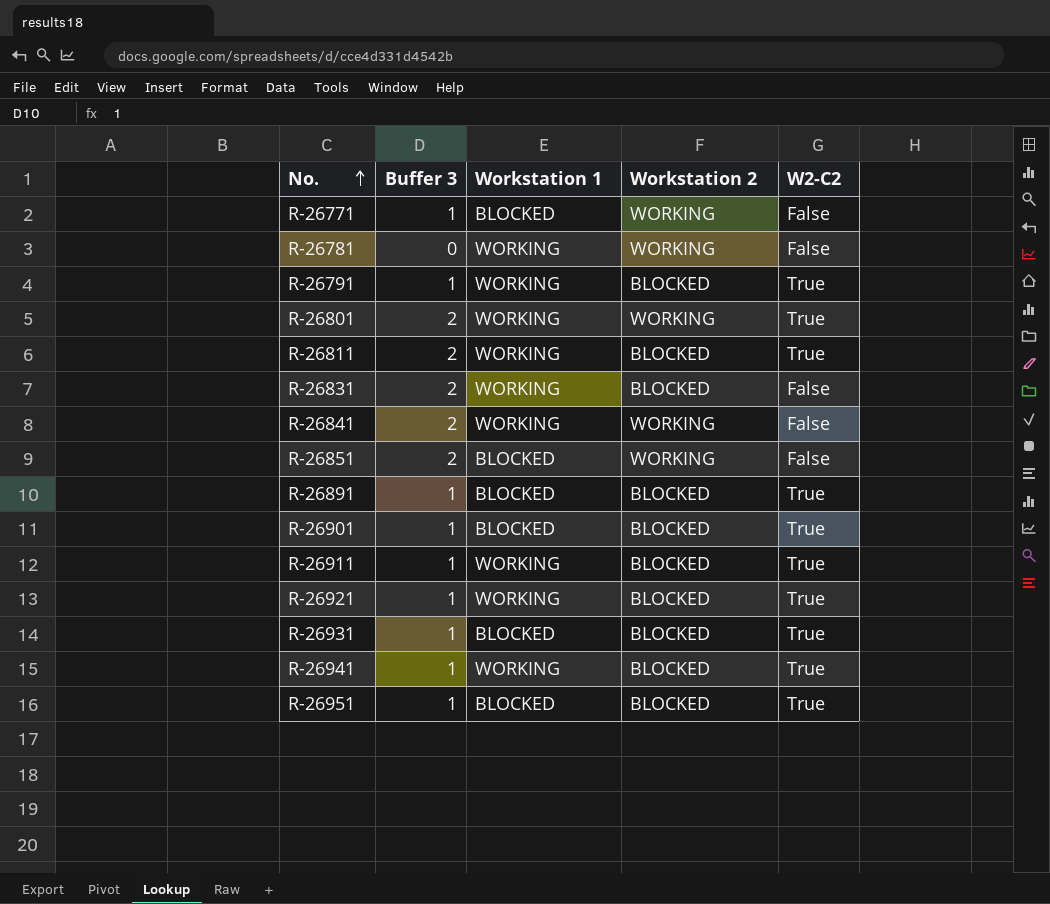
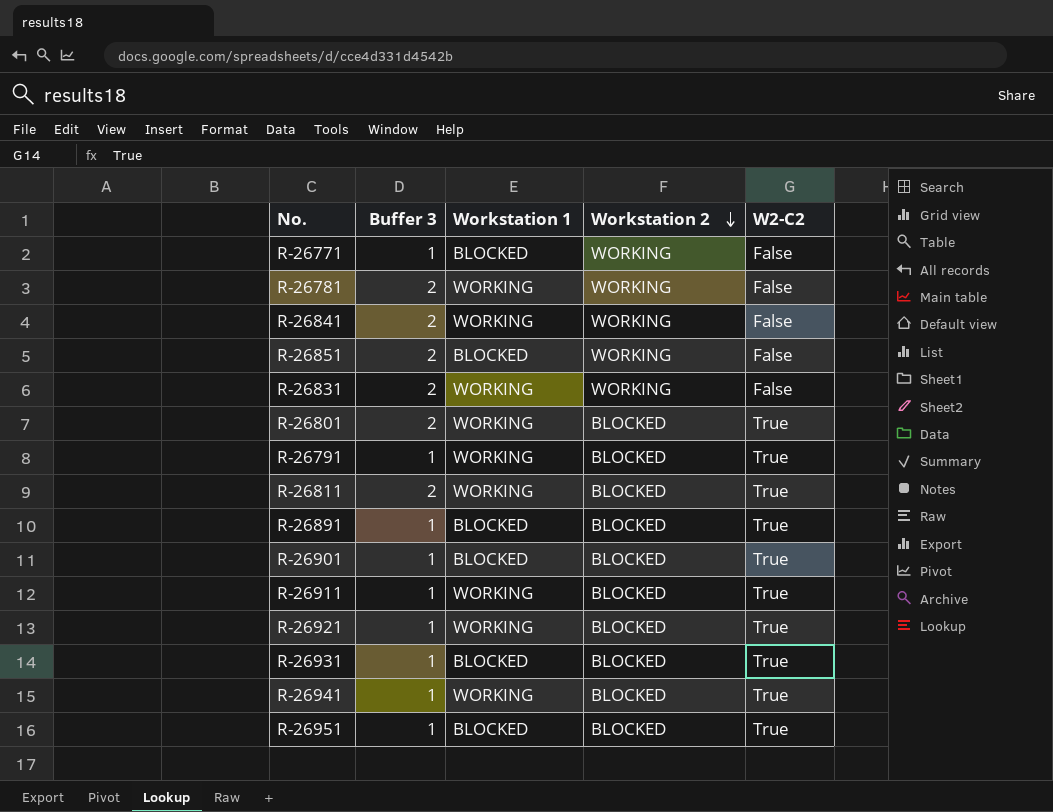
row order: No. ascending -> Workstation 2 descending
R-26781 | Buffer 3: 0 -> 2
R-26831 | Workstation 2: BLOCKED -> WORKING
R-26801 | Workstation 2: WORKING -> BLOCKED

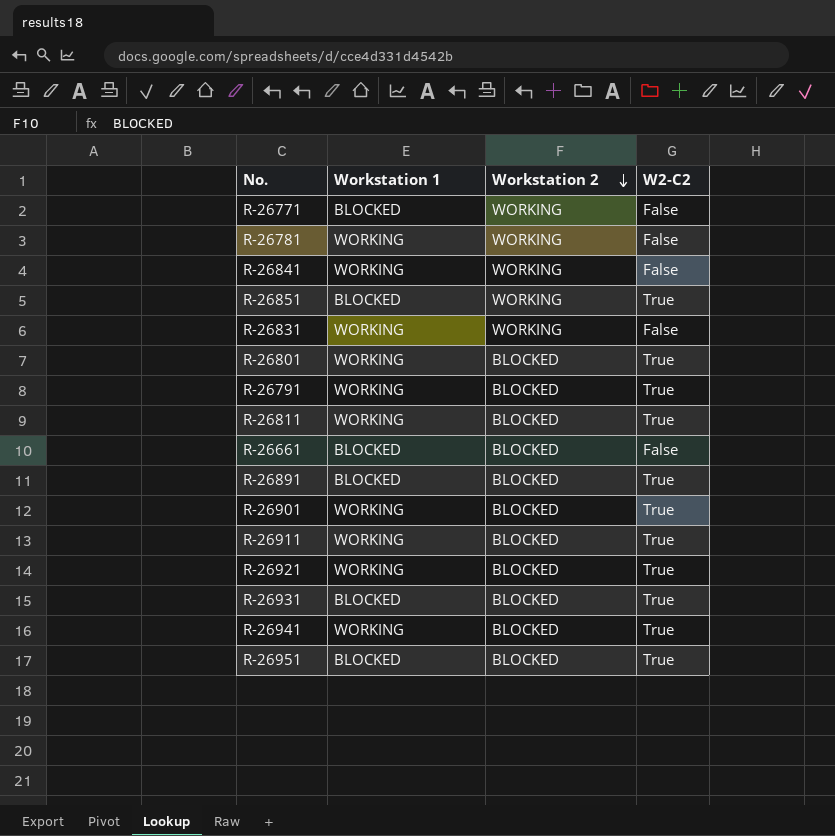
column Buffer 3 | position: 2 -> none
R-26851 | W2-C2: False -> True
row R-26661: none -> BLOCKED | BLOCKED | False
R-26901 | Workstation 1: BLOCKED -> WORKING

